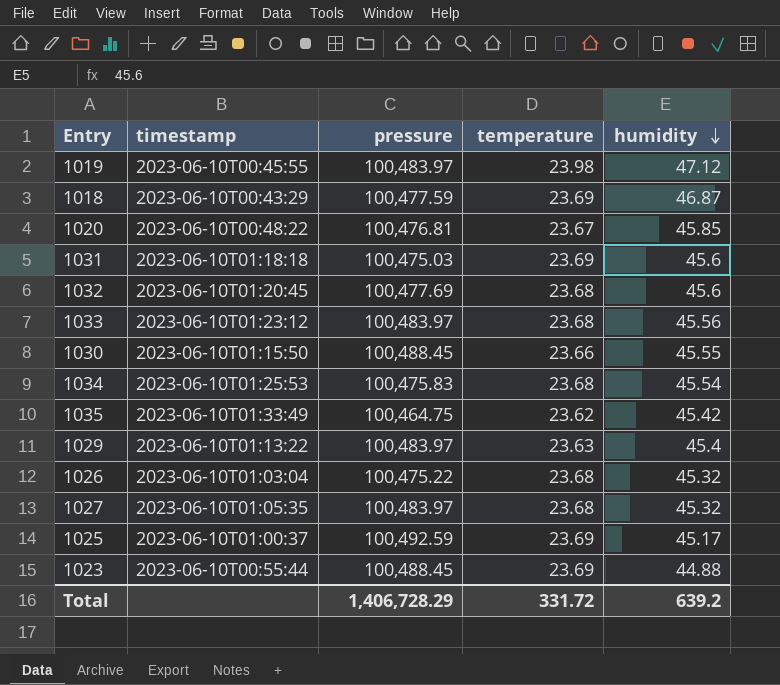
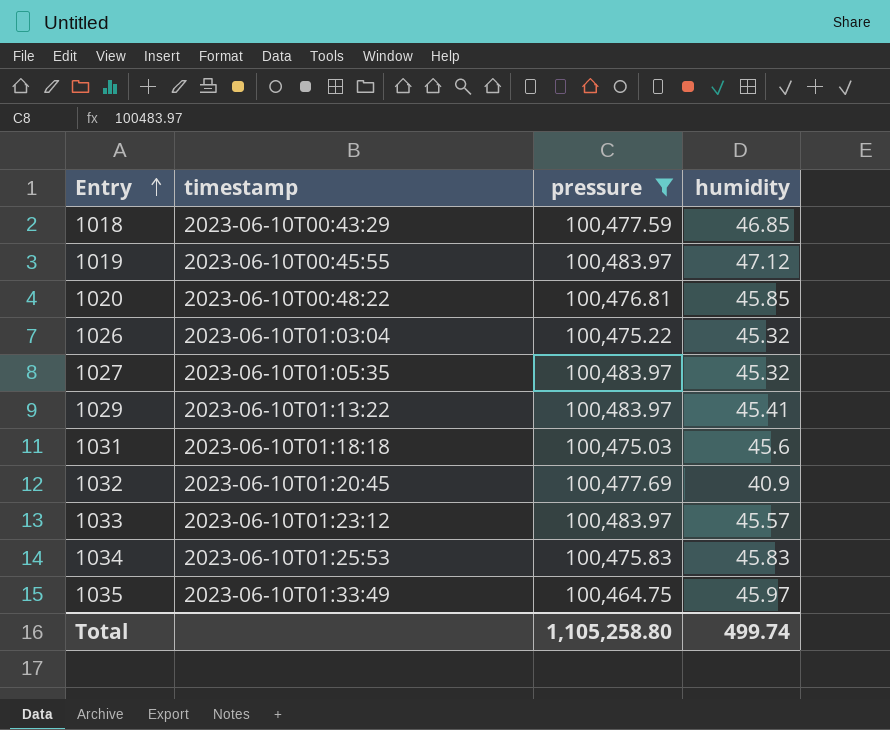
filter: none -> pressure <= 100,483.97
row order: humidity descending -> Entry ascending
column temperature | position: 4 -> none
1018 | humidity: 46.87 -> 46.85
1029 | humidity: 45.4 -> 45.41
1032 | humidity: 45.6 -> 40.9
1033 | humidity: 45.56 -> 45.57
1034 | humidity: 45.54 -> 45.83
1035 | humidity: 45.42 -> 45.97
Total | pressure: 1,406,728.29 -> 1,105,258.80
Total | humidity: 639.2 -> 499.74

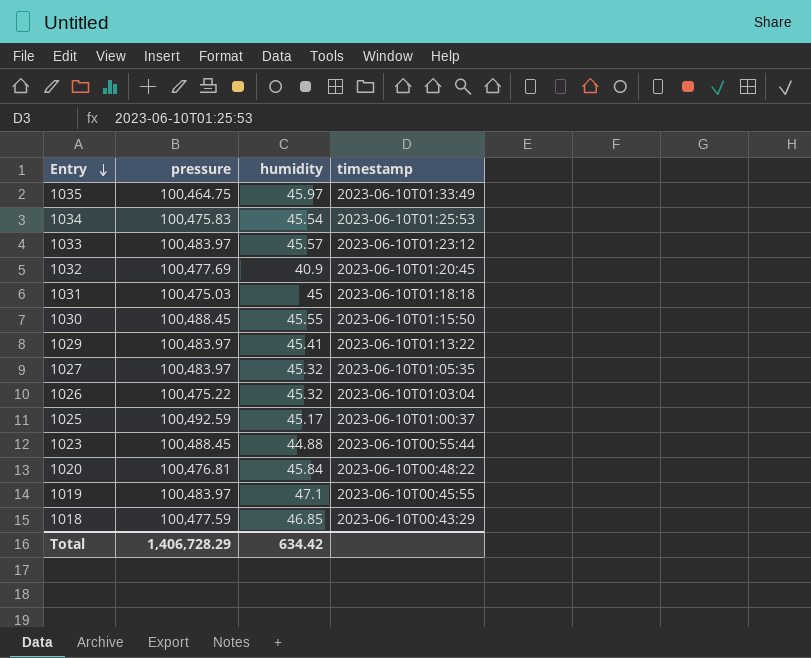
filter: pressure <= 100,483.97 -> none
row order: Entry ascending -> Entry descending
column timestamp | position: 2 -> 4
1034 | humidity: 45.83 -> 45.54
1031 | humidity: 45.6 -> 45
1020 | humidity: 45.85 -> 45.84
1019 | humidity: 47.12 -> 47.1
Total | pressure: 1,105,258.80 -> 1,406,728.29
Total | humidity: 499.74 -> 634.42

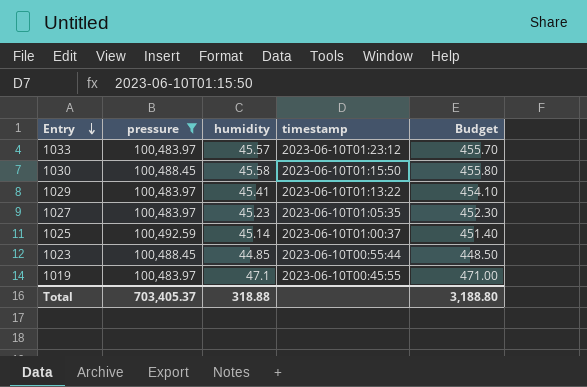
filter: none -> pressure >= 100,483.97
column Budget | formula: none -> [humidity] * 10
1030 | humidity: 45.55 -> 45.58
1027 | humidity: 45.32 -> 45.23
1025 | humidity: 45.17 -> 45.14
1023 | humidity: 44.88 -> 44.85
Total | pressure: 1,406,728.29 -> 703,405.37
Total | humidity: 634.42 -> 318.88

